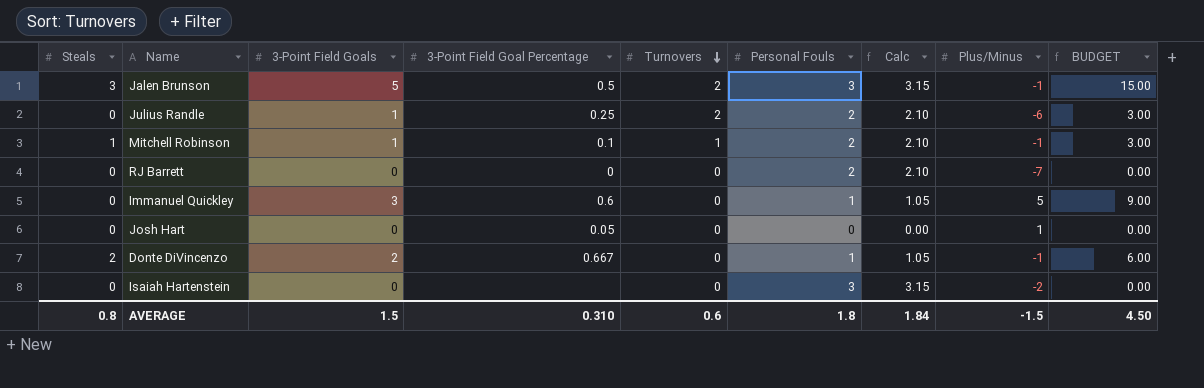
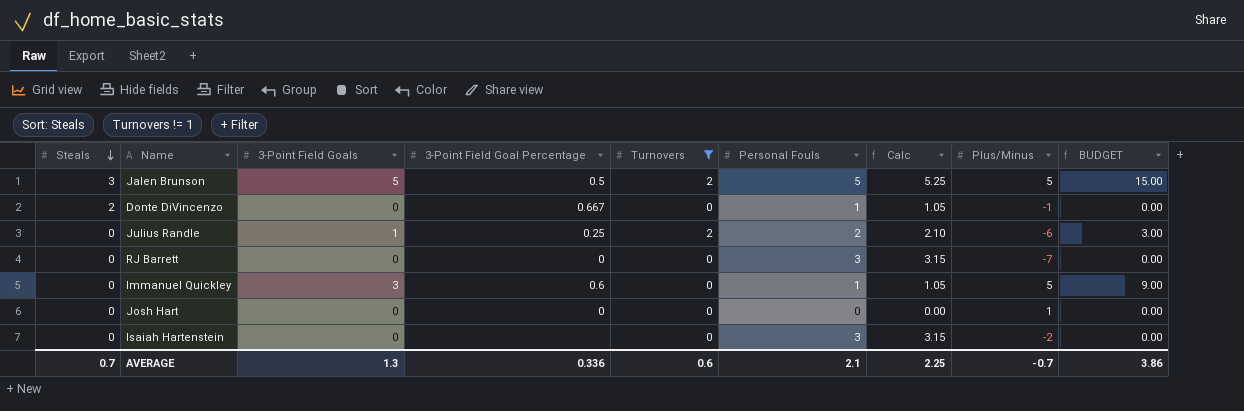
filter: none -> Turnovers != 1
row order: Turnovers descending -> Steals descending
Jalen Brunson | Personal Fouls: 3 -> 5
Jalen Brunson | Calc: 3.15 -> 5.25
Jalen Brunson | Plus/Minus: -1 -> 5
Donte DiVincenzo | 3-Point Field Goals: 2 -> 0
Donte DiVincenzo | BUDGET: 6.00 -> 0.00
RJ Barrett | Personal Fouls: 2 -> 3
RJ Barrett | Calc: 2.10 -> 3.15
Josh Hart | 3-Point Field Goal Percentage: 0.05 -> 0
AVERAGE | Steals: 0.8 -> 0.7
AVERAGE | 3-Point Field Goals: 1.5 -> 1.3
AVERAGE | 3-Point Field Goal Percentage: 0.310 -> 0.336
AVERAGE | Personal Fouls: 1.8 -> 2.1
AVERAGE | Calc: 1.84 -> 2.25
AVERAGE | Plus/Minus: -1.5 -> -0.7
AVERAGE | BUDGET: 4.50 -> 3.86

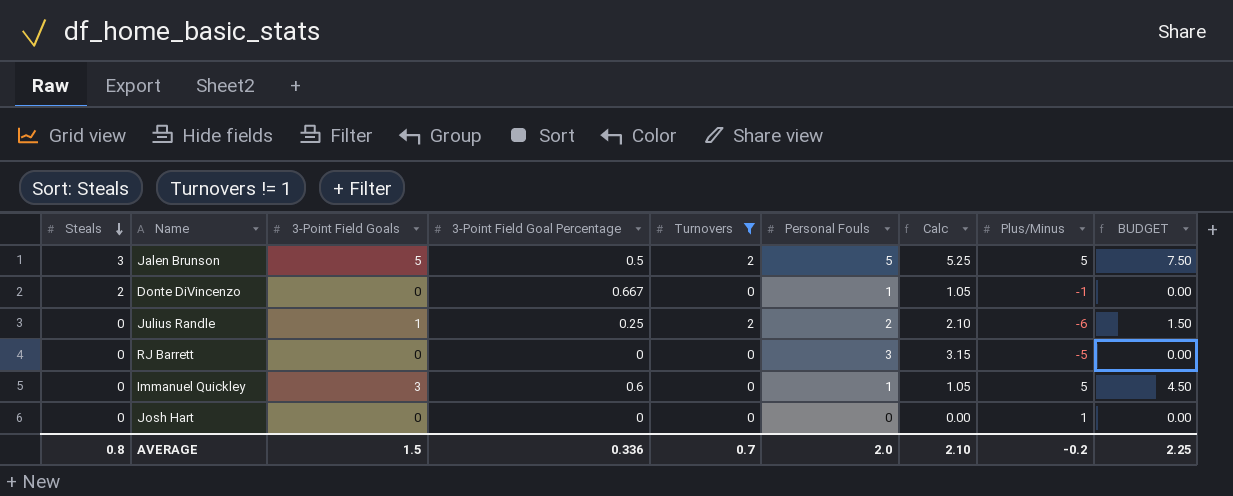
column BUDGET | formula: [3-Point Field Goals] * 3 -> [3-Point Field Goals] * 1.5
row Isaiah Hartenstein: 0 | 0 | none | 0 | 3 | 3.15 | -2 | 0.00 -> none
RJ Barrett | Plus/Minus: -7 -> -5
AVERAGE | Steals: 0.7 -> 0.8
AVERAGE | 3-Point Field Goals: 1.3 -> 1.5
AVERAGE | Turnovers: 0.6 -> 0.7
AVERAGE | Personal Fouls: 2.1 -> 2.0
AVERAGE | Calc: 2.25 -> 2.10
AVERAGE | Plus/Minus: -0.7 -> -0.2
AVERAGE | BUDGET: 3.86 -> 2.25

